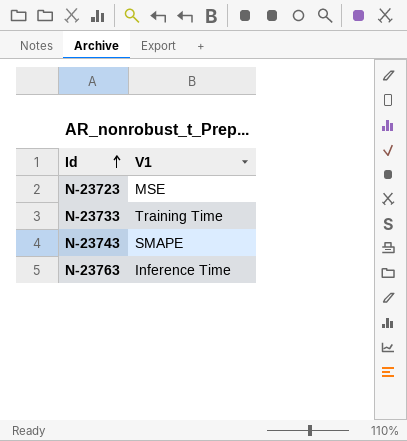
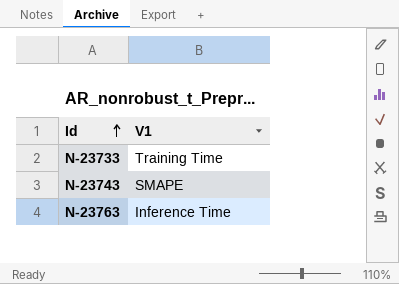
row N-23723: MSE -> none

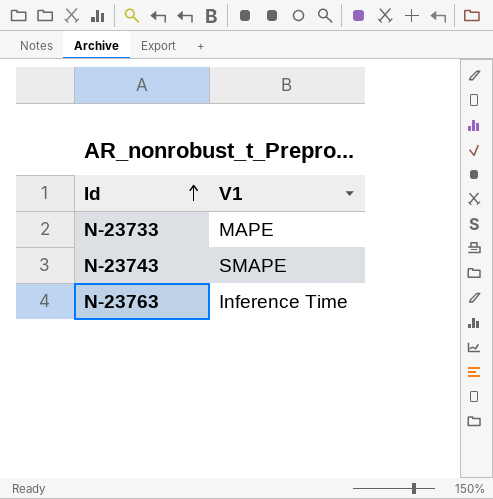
N-23733 | V1: Training Time -> MAPE

